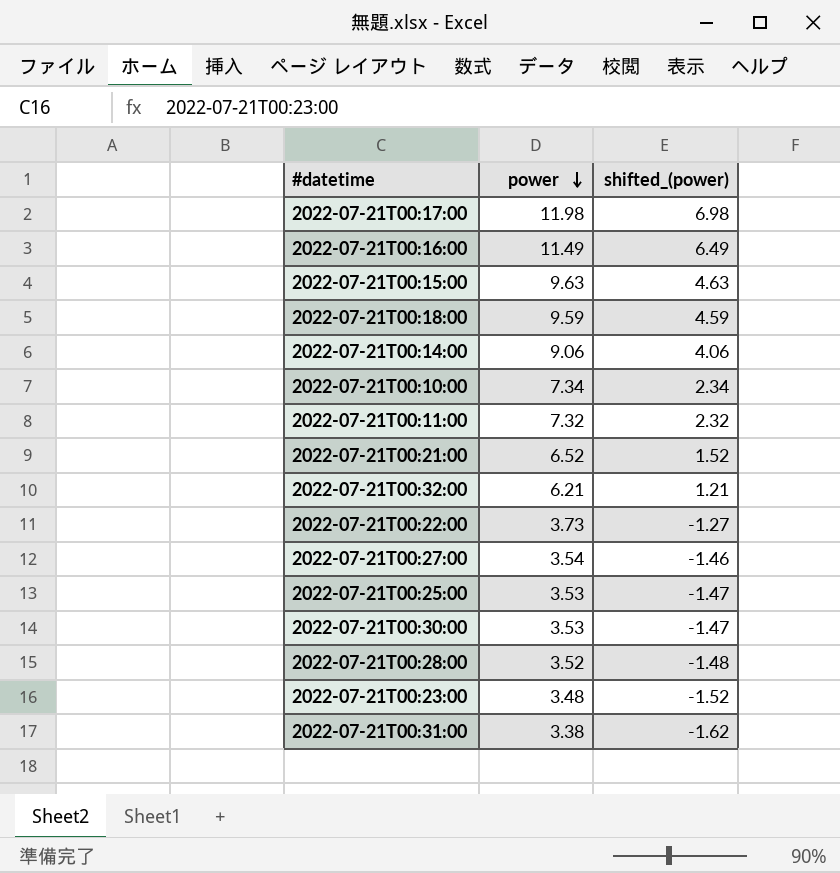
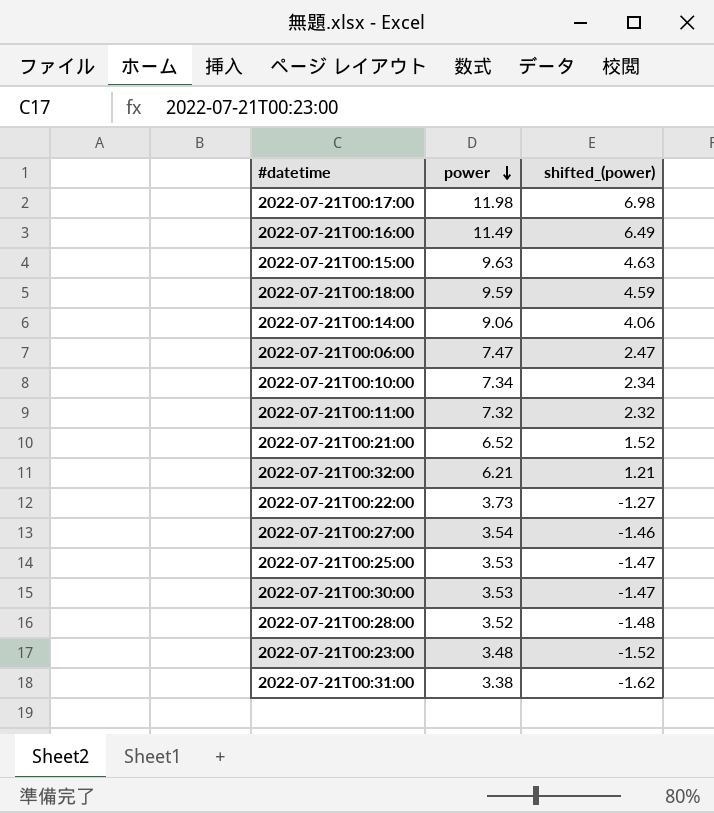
row 2022-07-21T00:06:00: none -> 7.47 | 2.47

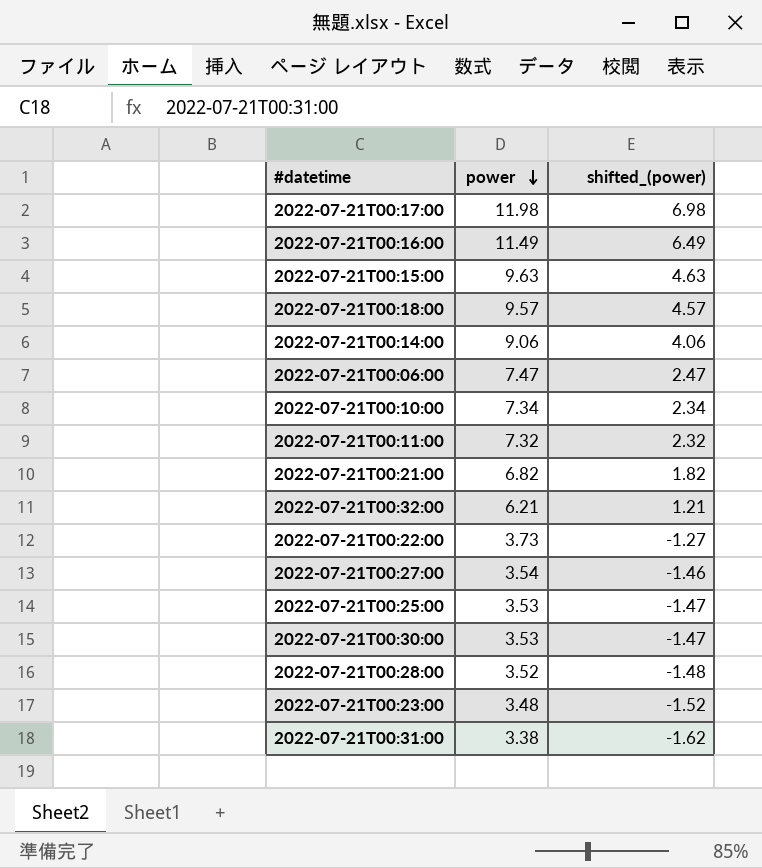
2022-07-21T00:18:00 | power: 9.59 -> 9.57
2022-07-21T00:18:00 | shifted_(power): 4.59 -> 4.57
2022-07-21T00:21:00 | power: 6.52 -> 6.82
2022-07-21T00:21:00 | shifted_(power): 1.52 -> 1.82

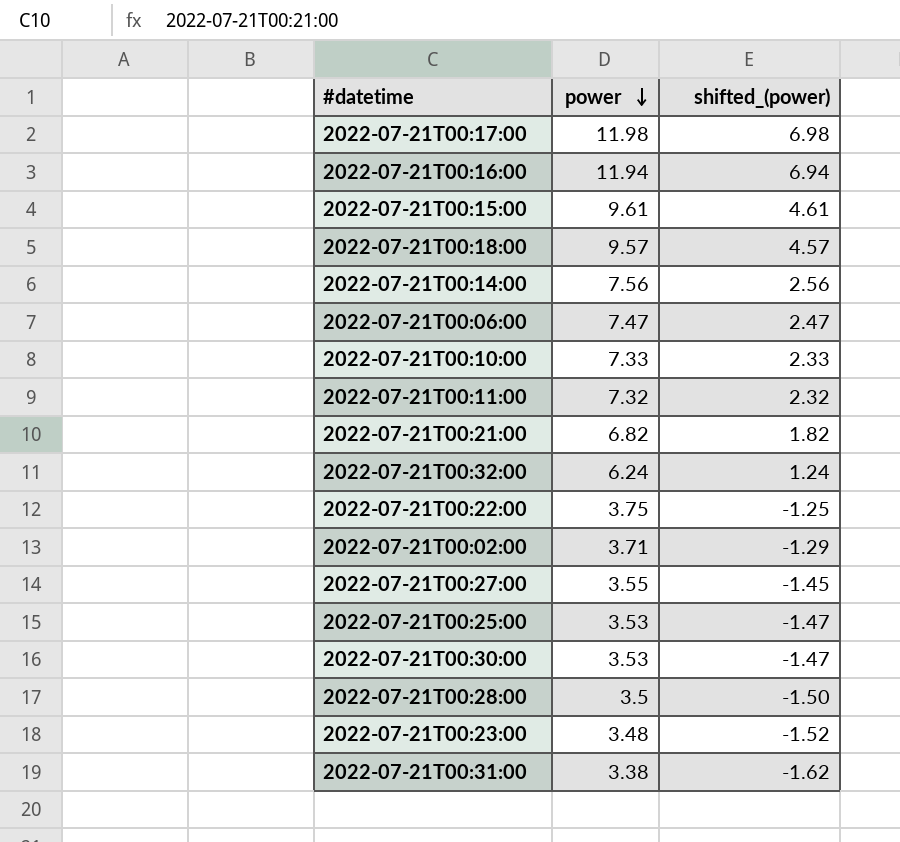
2022-07-21T00:16:00 | power: 11.49 -> 11.94
2022-07-21T00:16:00 | shifted_(power): 6.49 -> 6.94
2022-07-21T00:15:00 | power: 9.63 -> 9.61
2022-07-21T00:15:00 | shifted_(power): 4.63 -> 4.61
2022-07-21T00:14:00 | power: 9.06 -> 7.56
2022-07-21T00:14:00 | shifted_(power): 4.06 -> 2.56
2022-07-21T00:10:00 | power: 7.34 -> 7.33
2022-07-21T00:10:00 | shifted_(power): 2.34 -> 2.33
2022-07-21T00:32:00 | power: 6.21 -> 6.24
2022-07-21T00:32:00 | shifted_(power): 1.21 -> 1.24
2022-07-21T00:22:00 | power: 3.73 -> 3.75
2022-07-21T00:22:00 | shifted_(power): -1.27 -> -1.25
row 2022-07-21T00:02:00: none -> 3.71 | -1.29
2022-07-21T00:27:00 | power: 3.54 -> 3.55
2022-07-21T00:27:00 | shifted_(power): -1.46 -> -1.45
2022-07-21T00:28:00 | power: 3.52 -> 3.5
2022-07-21T00:28:00 | shifted_(power): -1.48 -> -1.50

